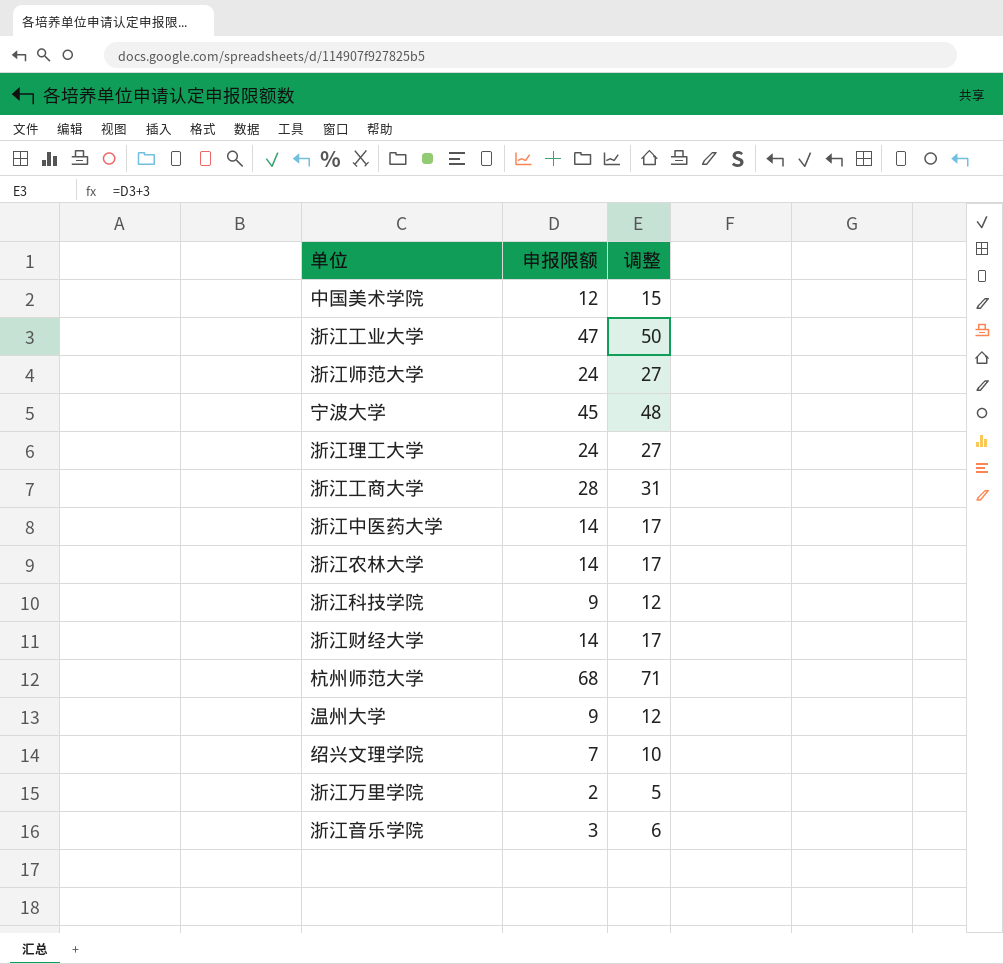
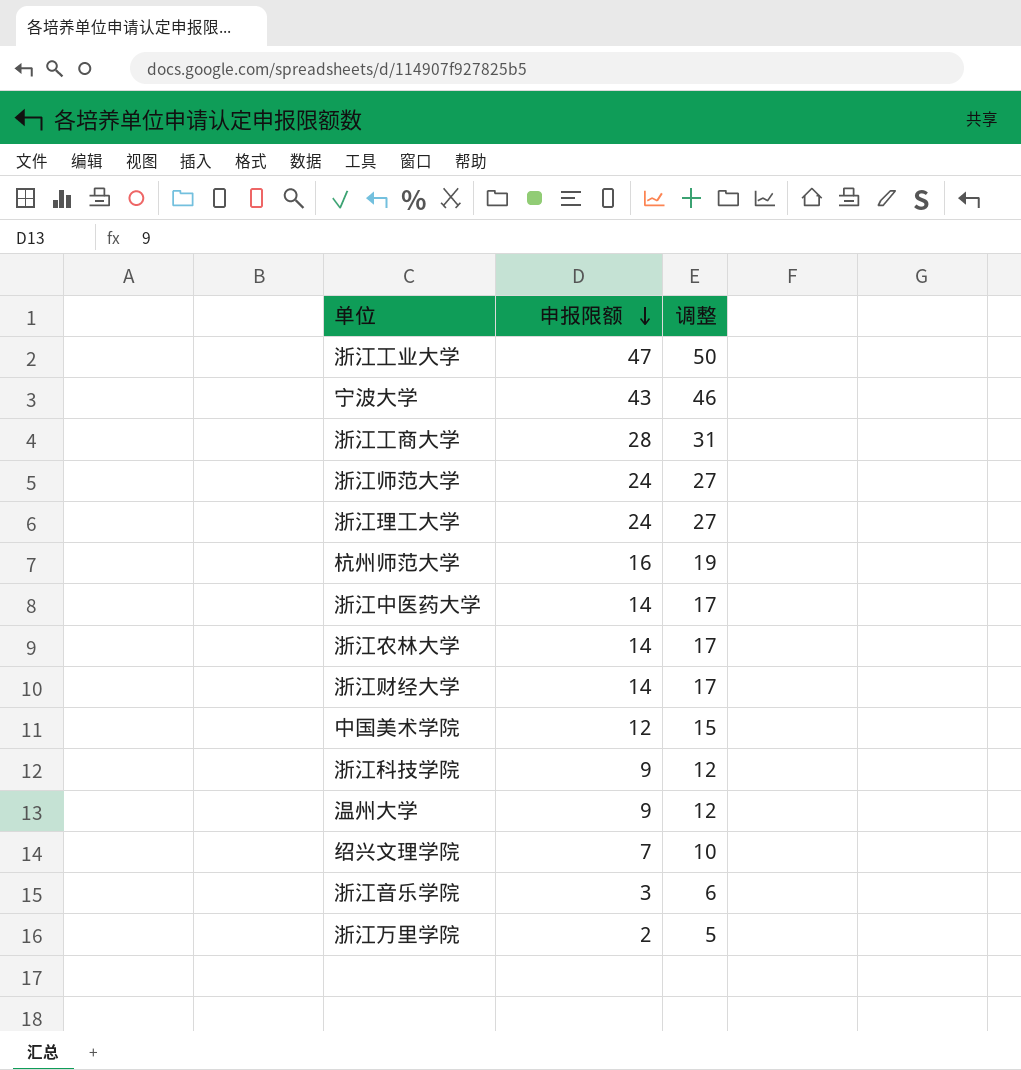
row order: none -> 申报限额 descending
宁波大学 | 申报限额: 45 -> 43
宁波大学 | 调整: 48 -> 46
杭州师范大学 | 申报限额: 68 -> 16
杭州师范大学 | 调整: 71 -> 19

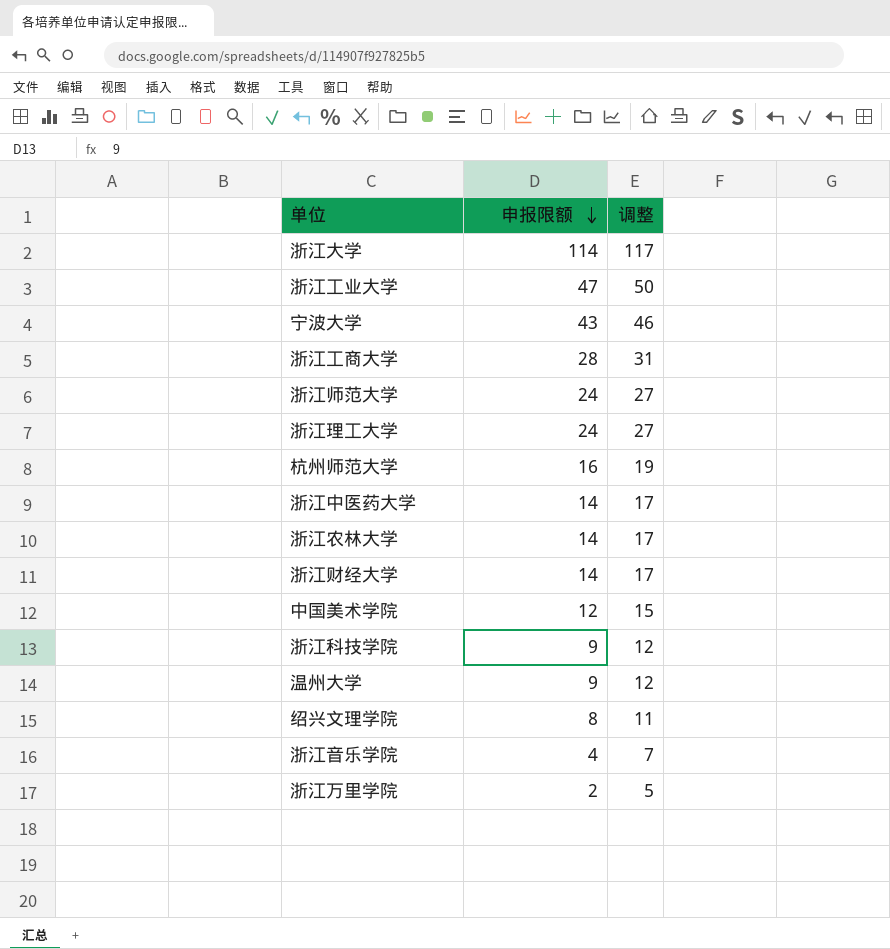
row 浙江大学: none -> 114 | 117
绍兴文理学院 | 申报限额: 7 -> 8
绍兴文理学院 | 调整: 10 -> 11
浙江音乐学院 | 申报限额: 3 -> 4
浙江音乐学院 | 调整: 6 -> 7

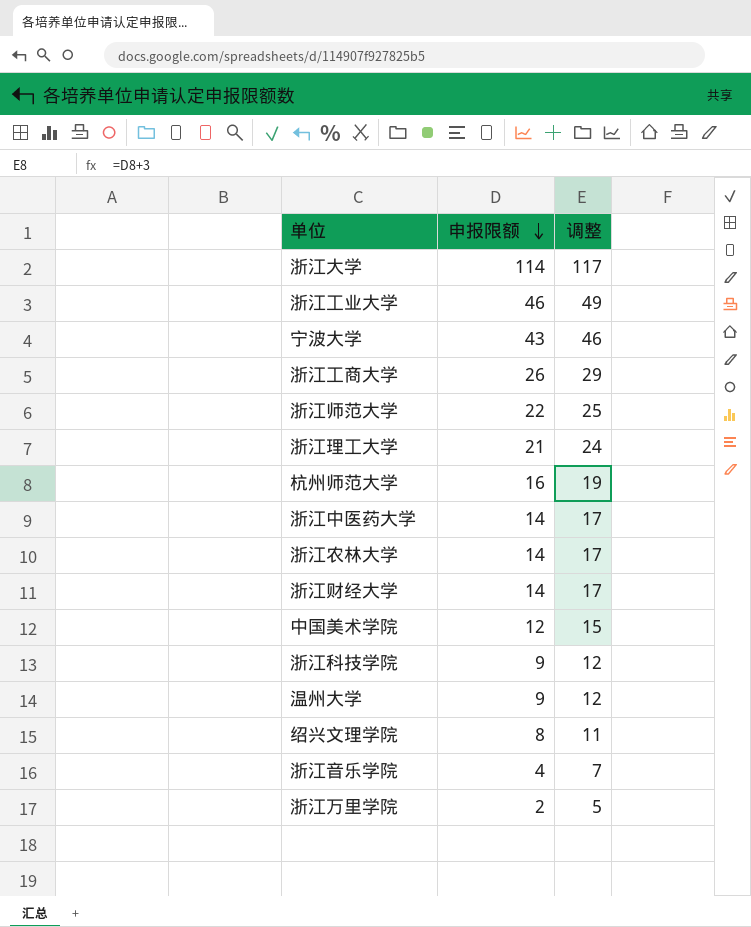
浙江工业大学 | 申报限额: 47 -> 46
浙江工业大学 | 调整: 50 -> 49
浙江工商大学 | 申报限额: 28 -> 26
浙江工商大学 | 调整: 31 -> 29
浙江师范大学 | 申报限额: 24 -> 22
浙江师范大学 | 调整: 27 -> 25
浙江理工大学 | 申报限额: 24 -> 21
浙江理工大学 | 调整: 27 -> 24

